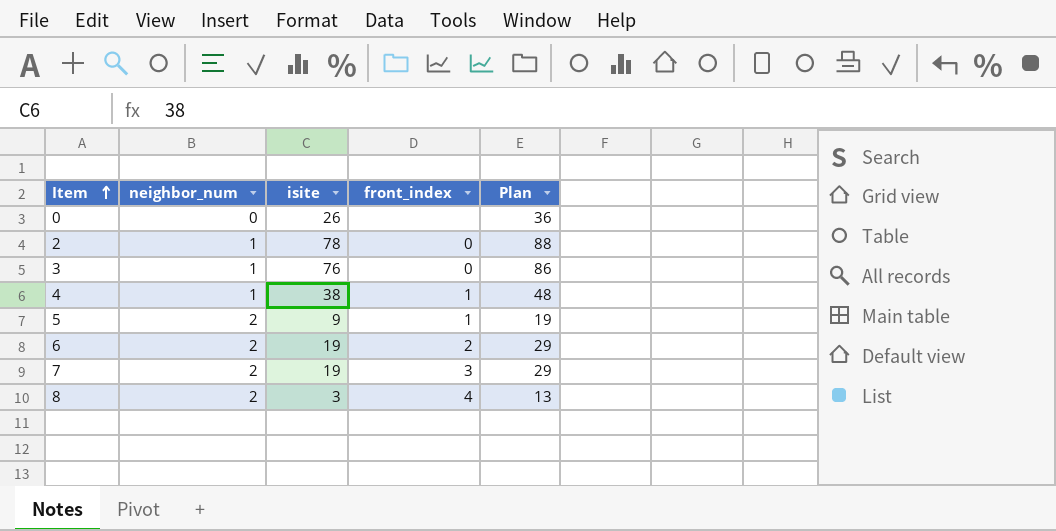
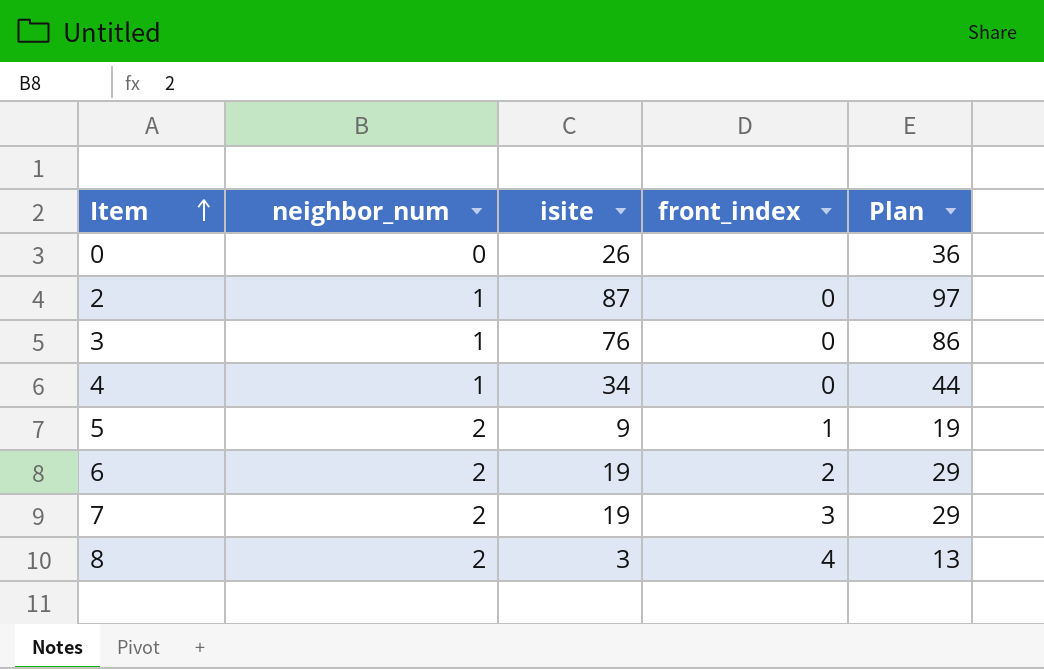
2 | isite: 78 -> 87
2 | Plan: 88 -> 97
4 | isite: 38 -> 34
4 | front_index: 1 -> 0
4 | Plan: 48 -> 44

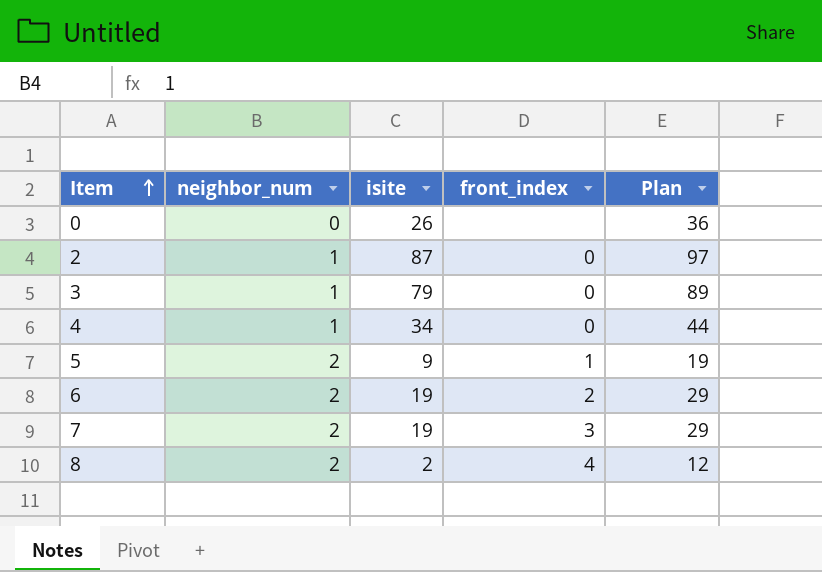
3 | isite: 76 -> 79
3 | Plan: 86 -> 89
8 | isite: 3 -> 2
8 | Plan: 13 -> 12

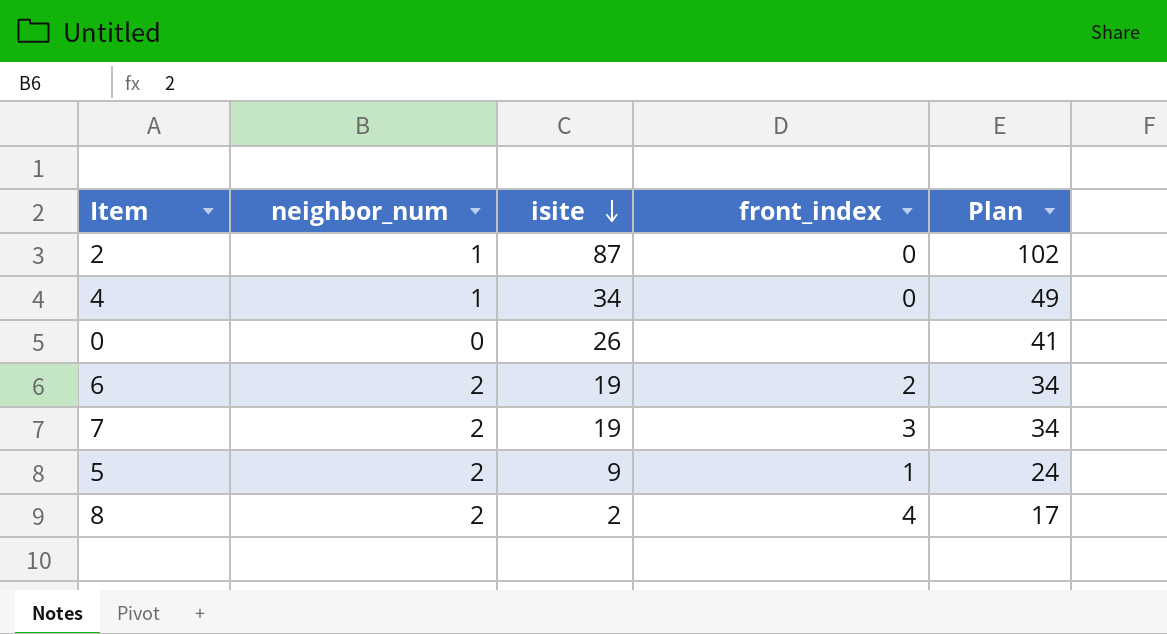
row order: Item ascending -> isite descending
column Plan | formula: [isite] + 10 -> [isite] + 15
row 3: 1 | 79 | 0 | 89 -> none

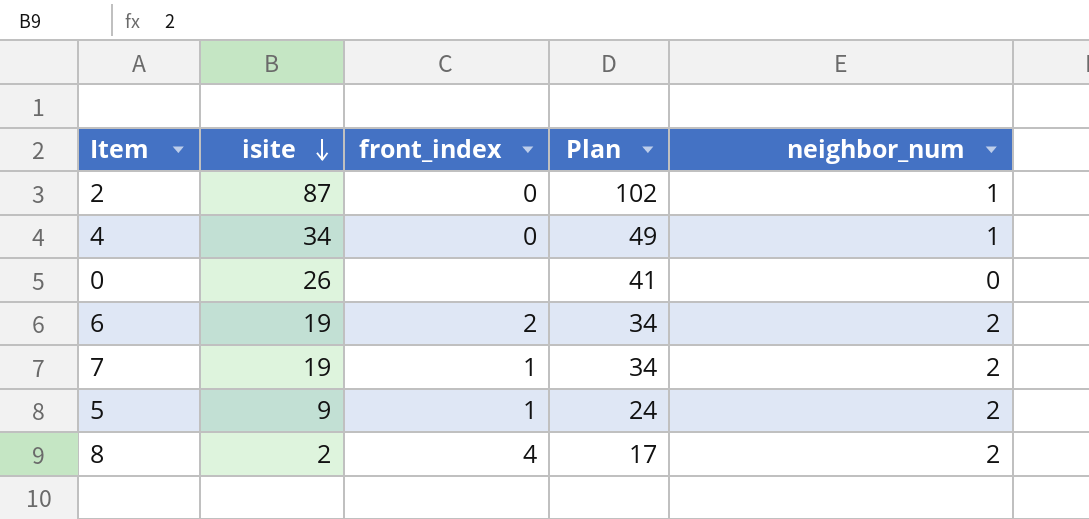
column neighbor_num | position: 2 -> 5
7 | front_index: 3 -> 1

